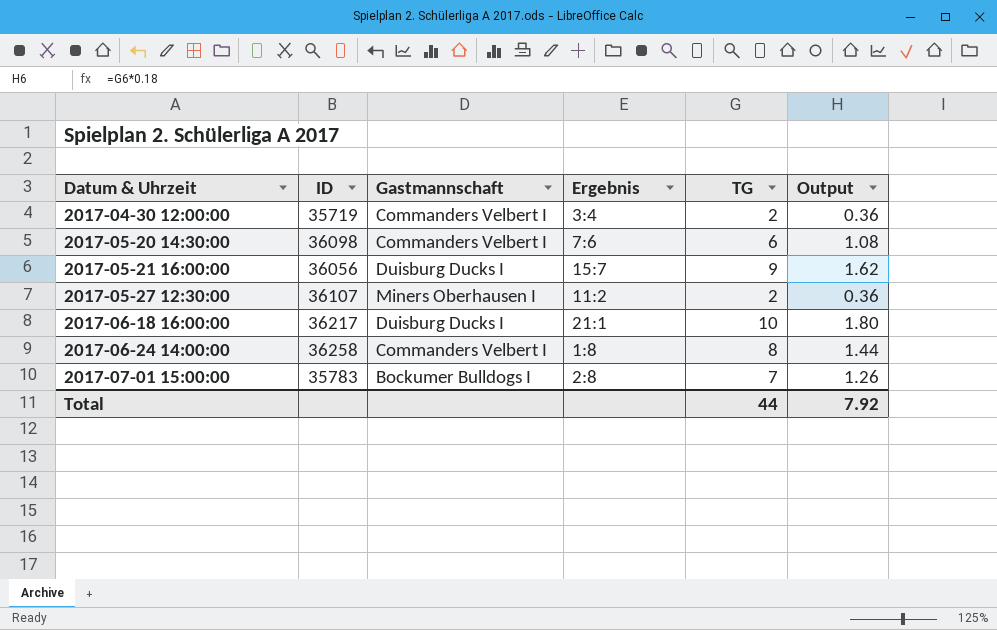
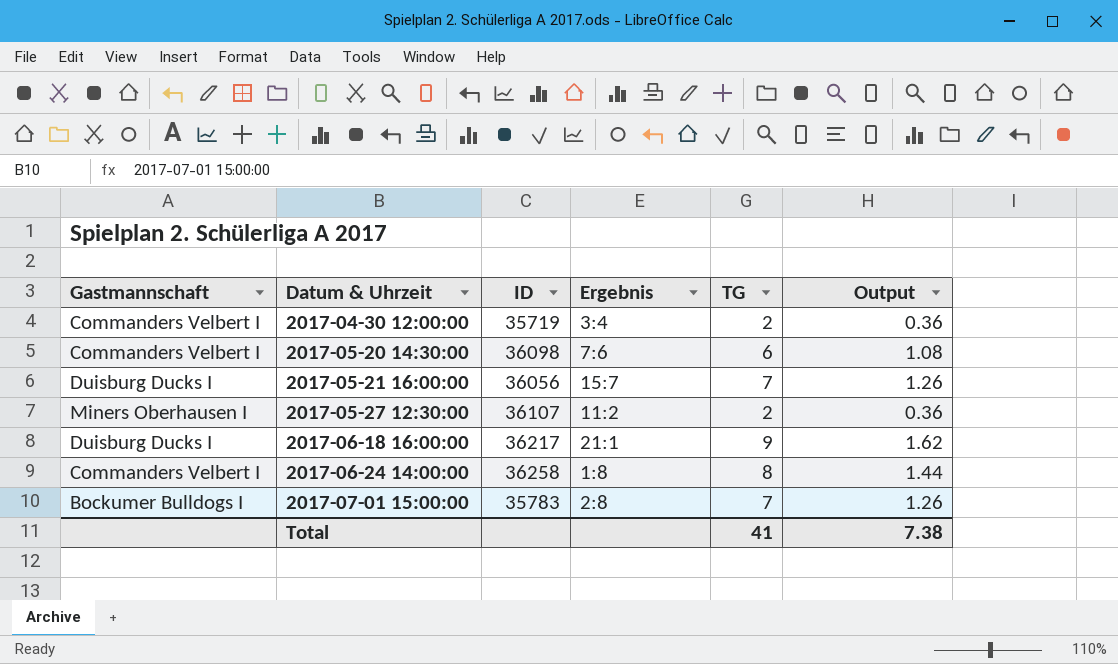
column Gastmannschaft | position: 3 -> 1
2017-05-21 16:00:00 | TG: 9 -> 7
2017-05-21 16:00:00 | Output: 1.62 -> 1.26
2017-06-18 16:00:00 | TG: 10 -> 9
2017-06-18 16:00:00 | Output: 1.80 -> 1.62
Total | TG: 44 -> 41
Total | Output: 7.92 -> 7.38

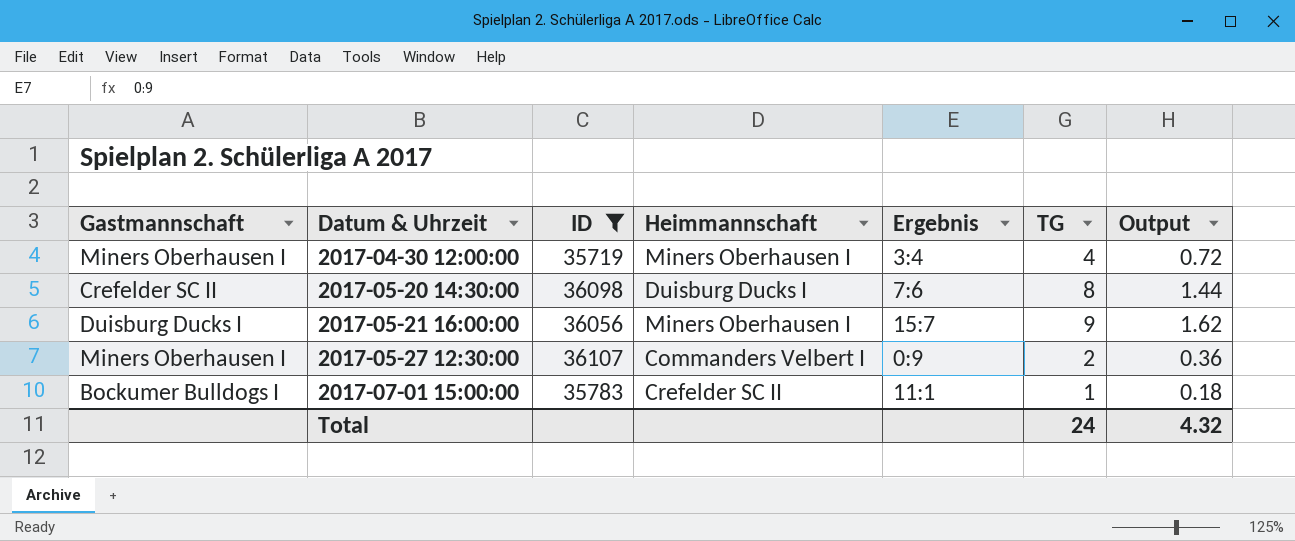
filter: none -> ID <= 36107
column Heimmannschaft | position: none -> 4
2017-04-30 12:00:00 | Gastmannschaft: Commanders Velbert I -> Miners Oberhausen I
2017-04-30 12:00:00 | TG: 2 -> 4
2017-04-30 12:00:00 | Output: 0.36 -> 0.72
2017-05-20 14:30:00 | Gastmannschaft: Commanders Velbert I -> Crefelder SC II
2017-05-20 14:30:00 | TG: 6 -> 8
2017-05-20 14:30:00 | Output: 1.08 -> 1.44
2017-05-21 16:00:00 | TG: 7 -> 9
2017-05-21 16:00:00 | Output: 1.26 -> 1.62
2017-05-27 12:30:00 | Ergebnis: 11:2 -> 0:9
2017-07-01 15:00:00 | Ergebnis: 2:8 -> 11:1
2017-07-01 15:00:00 | TG: 7 -> 1
2017-07-01 15:00:00 | Output: 1.26 -> 0.18
Total | TG: 41 -> 24
Total | Output: 7.38 -> 4.32

